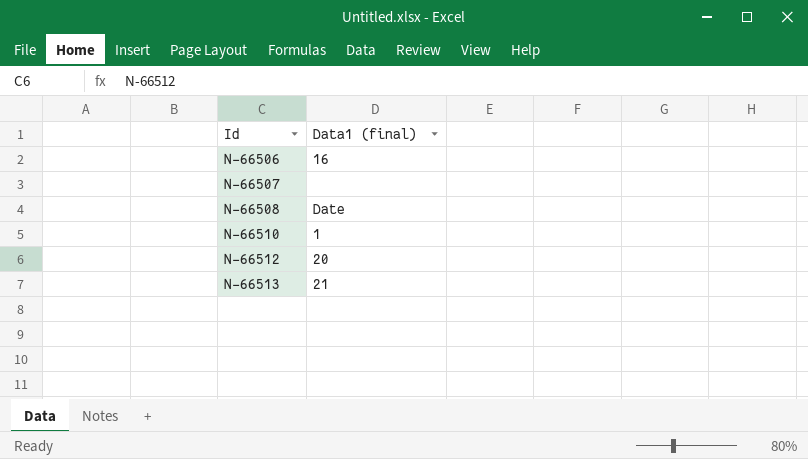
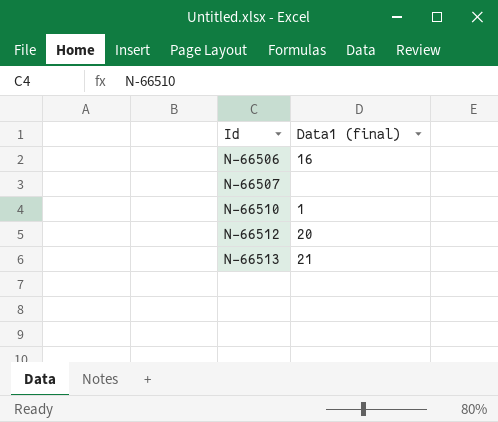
row N-66508: Date -> none

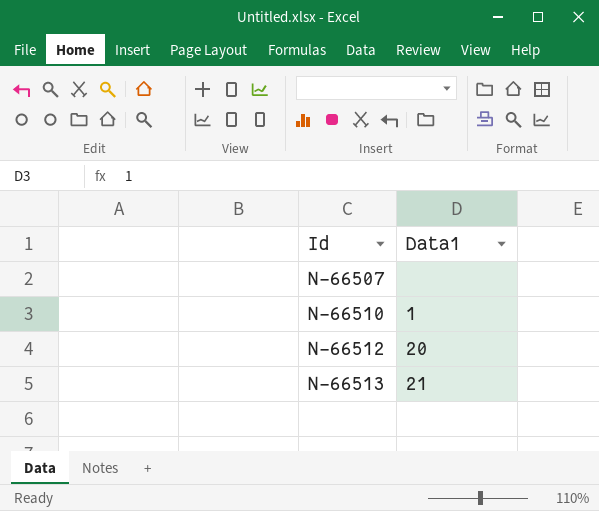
column name: Data1 (final) -> Data1
row N-66506: 16 -> none

